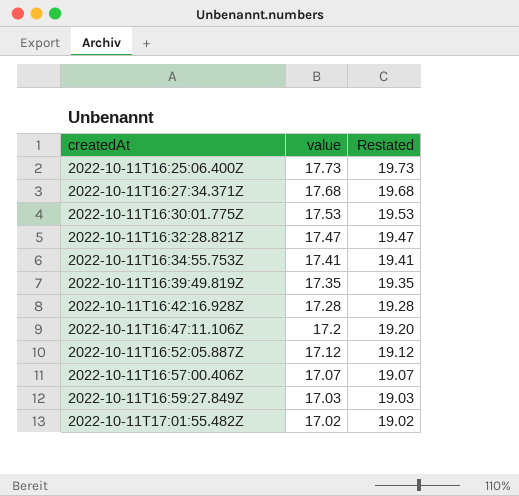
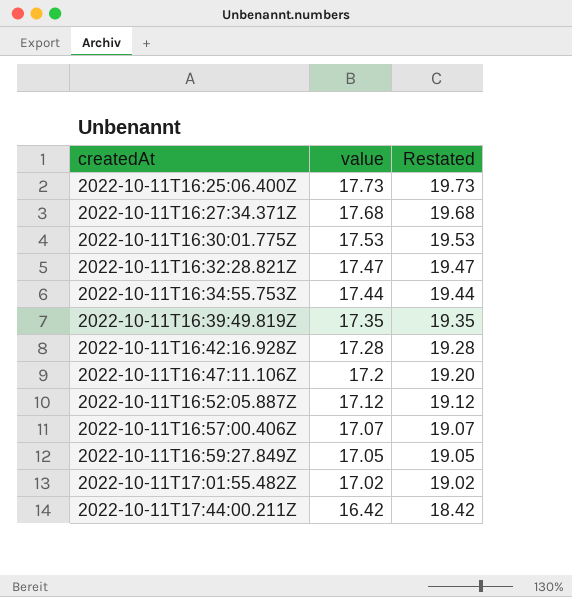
2022-10-11T16:34:55.753Z | value: 17.41 -> 17.44
2022-10-11T16:34:55.753Z | Restated: 19.41 -> 19.44
2022-10-11T16:59:27.849Z | value: 17.03 -> 17.05
2022-10-11T16:59:27.849Z | Restated: 19.03 -> 19.05
row 2022-10-11T17:44:00.211Z: none -> 16.42 | 18.42

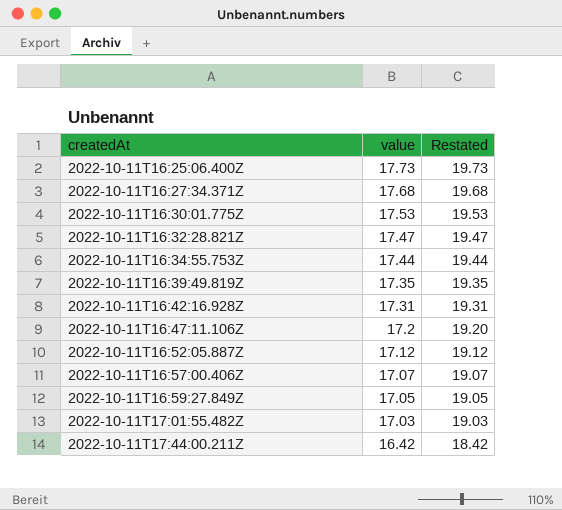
2022-10-11T16:42:16.928Z | value: 17.28 -> 17.31
2022-10-11T16:42:16.928Z | Restated: 19.28 -> 19.31
2022-10-11T17:01:55.482Z | value: 17.02 -> 17.03
2022-10-11T17:01:55.482Z | Restated: 19.02 -> 19.03

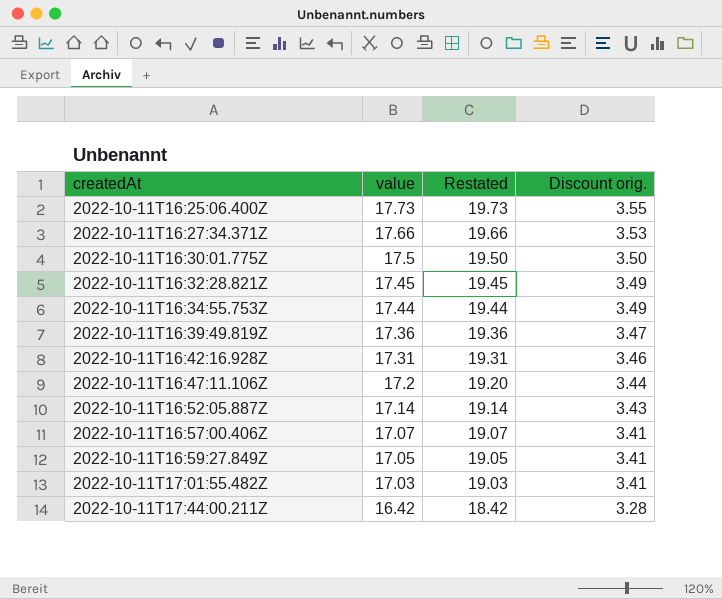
column Discount orig. | formula: none -> [value] * 0.2
2022-10-11T16:27:34.371Z | value: 17.68 -> 17.66
2022-10-11T16:27:34.371Z | Restated: 19.68 -> 19.66
2022-10-11T16:30:01.775Z | value: 17.53 -> 17.5
2022-10-11T16:30:01.775Z | Restated: 19.53 -> 19.50
2022-10-11T16:32:28.821Z | value: 17.47 -> 17.45
2022-10-11T16:32:28.821Z | Restated: 19.47 -> 19.45
2022-10-11T16:39:49.819Z | value: 17.35 -> 17.36
2022-10-11T16:39:49.819Z | Restated: 19.35 -> 19.36
2022-10-11T16:52:05.887Z | value: 17.12 -> 17.14
2022-10-11T16:52:05.887Z | Restated: 19.12 -> 19.14

